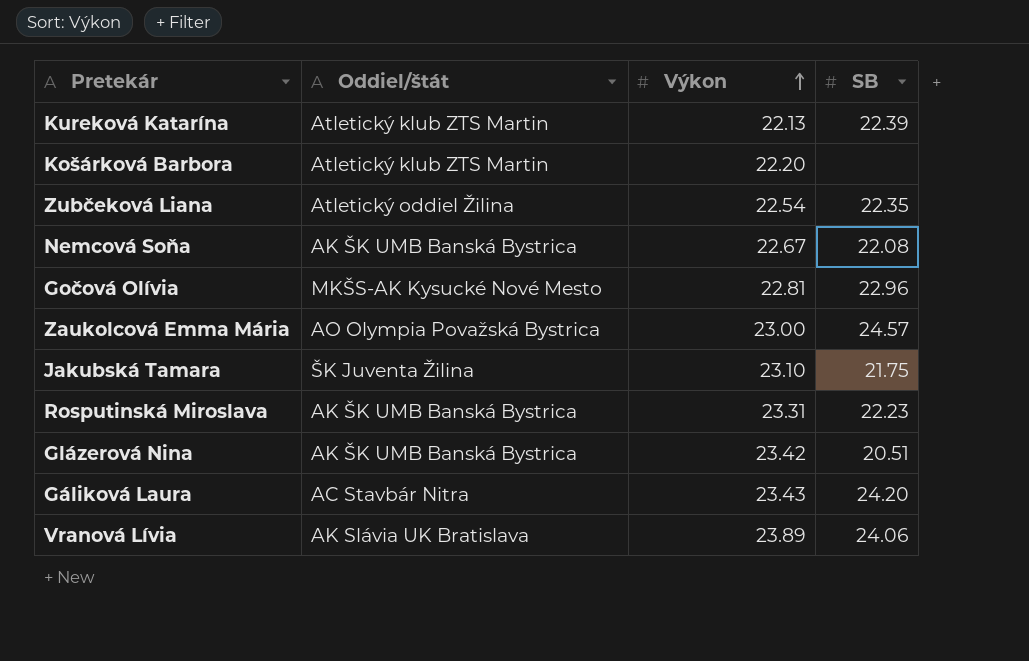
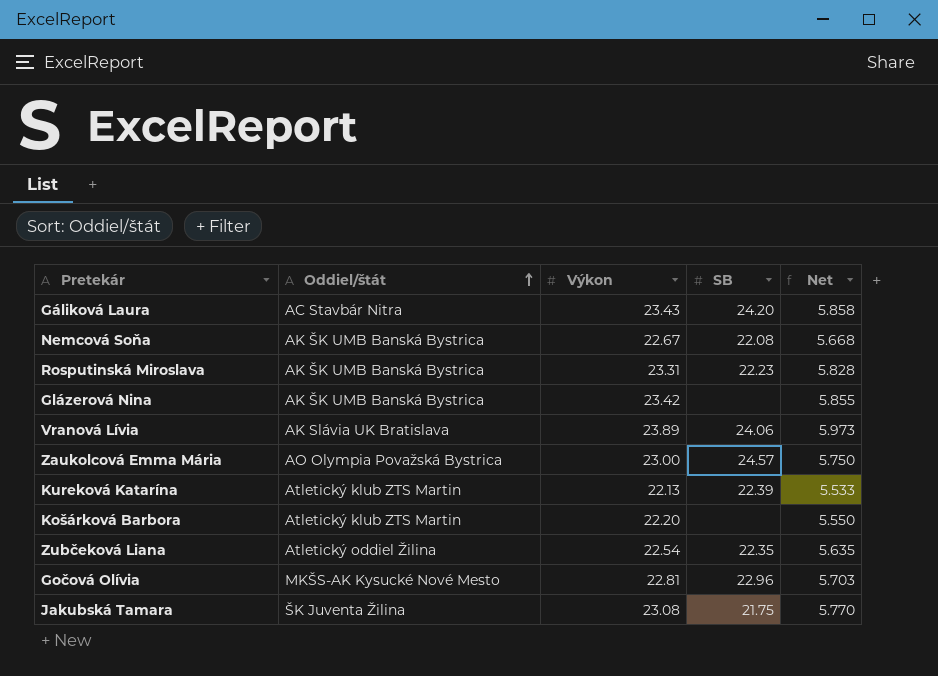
row order: Výkon ascending -> Oddiel/štát ascending
column Net | formula: none -> [Výkon] * 0.25
Glázerová Nina | SB: 20.51 -> none
Jakubská Tamara | Výkon: 23.10 -> 23.08

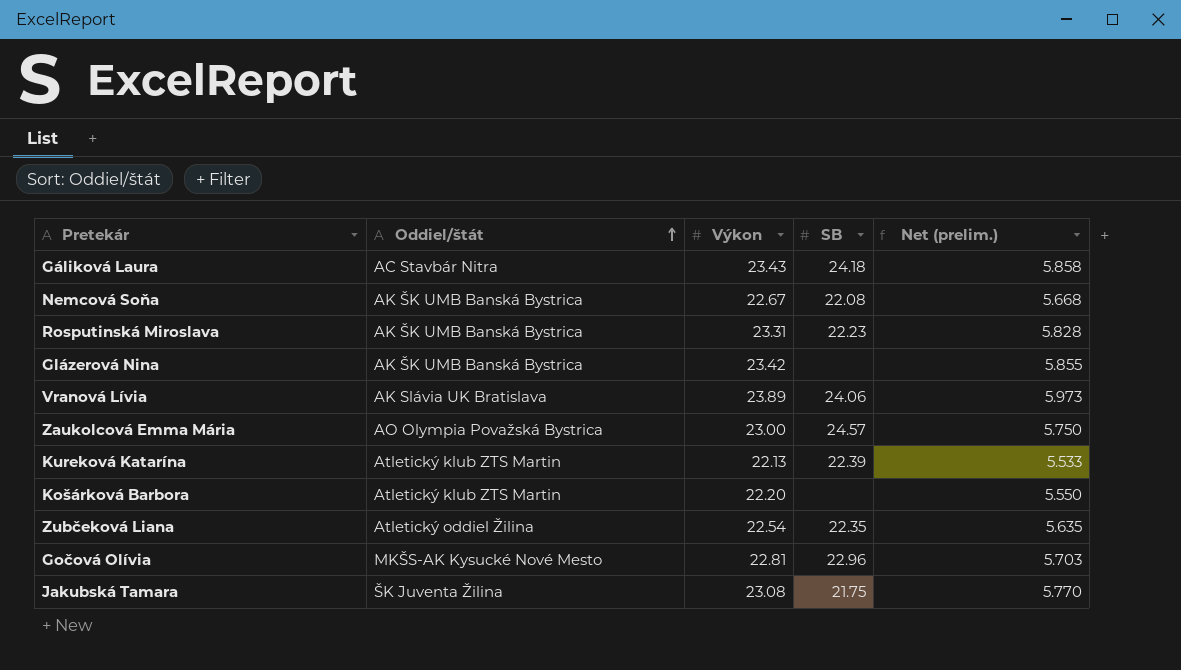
column name: Net -> Net (prelim.)
Gáliková Laura | SB: 24.20 -> 24.18

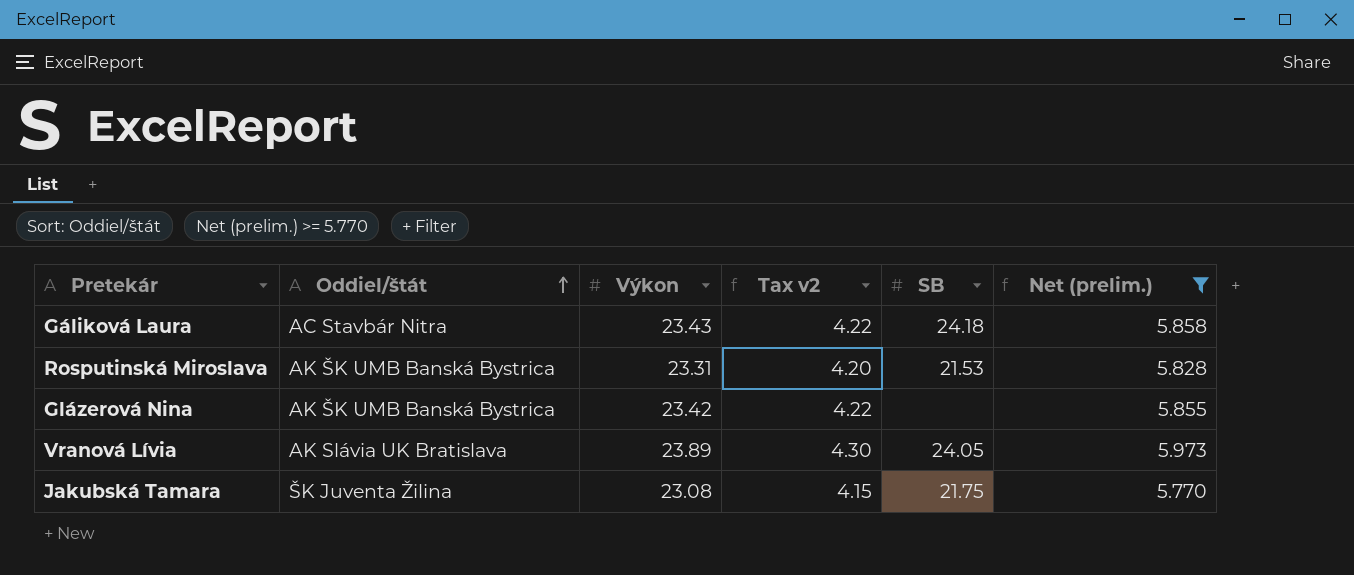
filter: none -> Net (prelim.) >= 5.770
column Tax v2 | formula: none -> [Výkon] * 0.18
Rosputinská Miroslava | SB: 22.23 -> 21.53
Vranová Lívia | SB: 24.06 -> 24.05

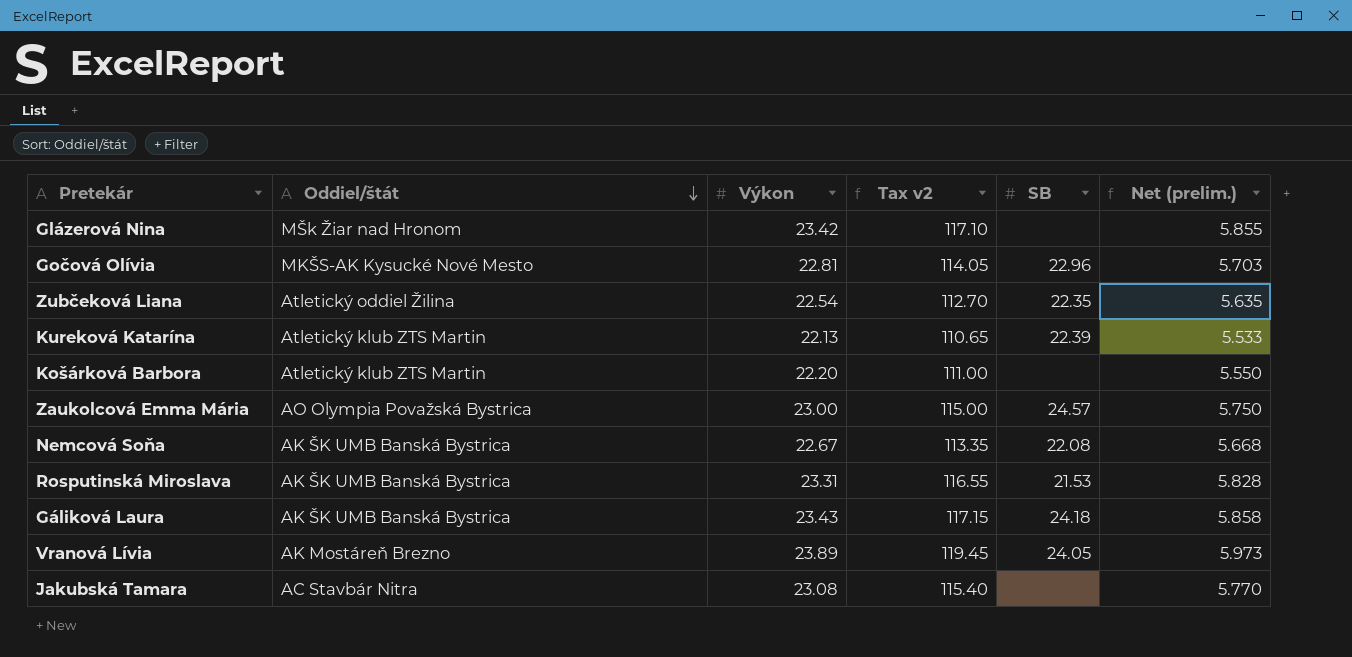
filter: Net (prelim.) >= 5.770 -> none
row order: Oddiel/štát ascending -> Oddiel/štát descending
column Tax v2 | formula: [Výkon] * 0.18 -> [Výkon] * 5
Glázerová Nina | Oddiel/štát: AK ŠK UMB Banská Bystrica -> MŠk Žiar nad Hronom
Gáliková Laura | Oddiel/štát: AC Stavbár Nitra -> AK ŠK UMB Banská Bystrica
Vranová Lívia | Oddiel/štát: AK Slávia UK Bratislava -> AK Mostáreň Brezno
Jakubská Tamara | Oddiel/štát: ŠK Juventa Žilina -> AC Stavbár Nitra
Jakubská Tamara | SB: 21.75 -> none

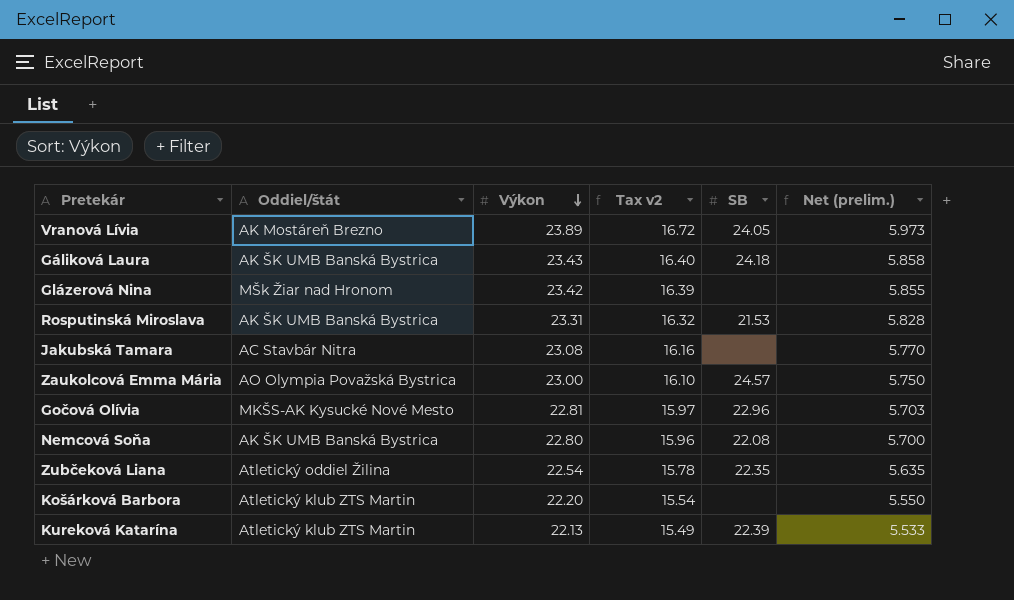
row order: Oddiel/štát descending -> Výkon descending
column Tax v2 | formula: [Výkon] * 5 -> [Výkon] * 0.7
Nemcová Soňa | Výkon: 22.67 -> 22.80
Nemcová Soňa | Net (prelim.): 5.668 -> 5.700

